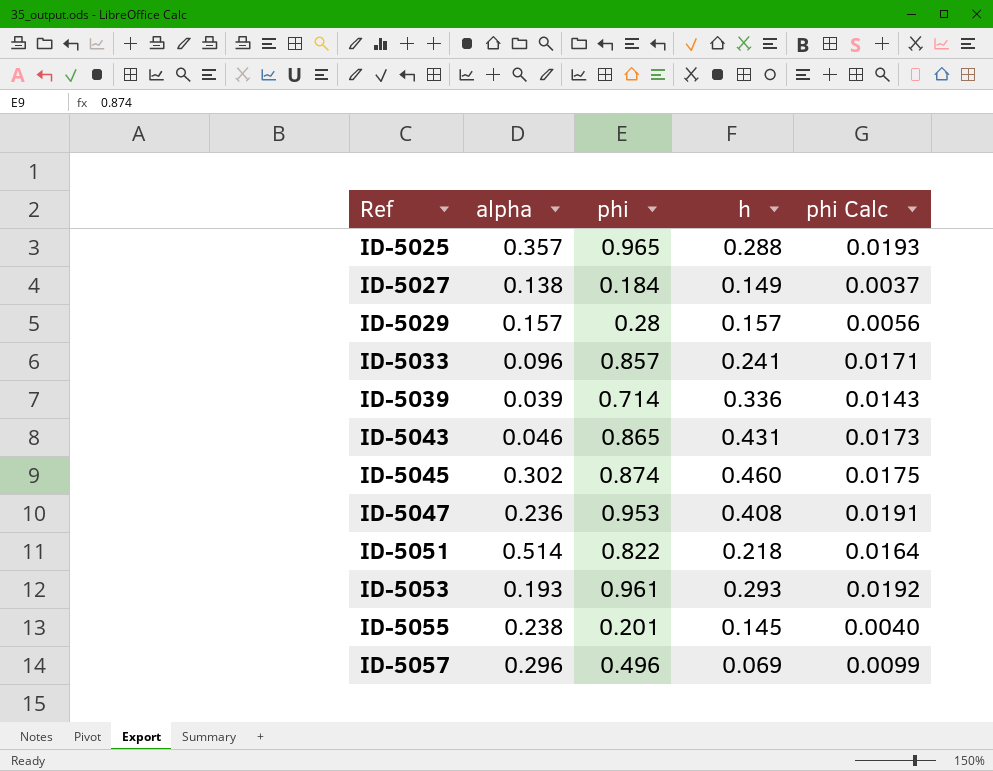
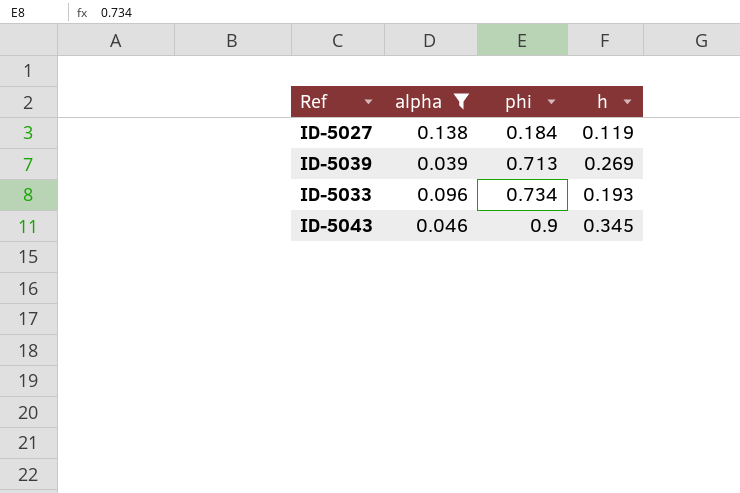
filter: none -> alpha <= 0.138
row order: Ref ascending -> phi ascending
column phi Calc | formula: [phi] * 0.02 -> none
ID-5027 | h: 0.149 -> 0.119
ID-5039 | phi: 0.714 -> 0.713
ID-5039 | h: 0.336 -> 0.269
ID-5033 | phi: 0.857 -> 0.734
ID-5033 | h: 0.241 -> 0.193
ID-5043 | phi: 0.865 -> 0.9
ID-5043 | h: 0.431 -> 0.345

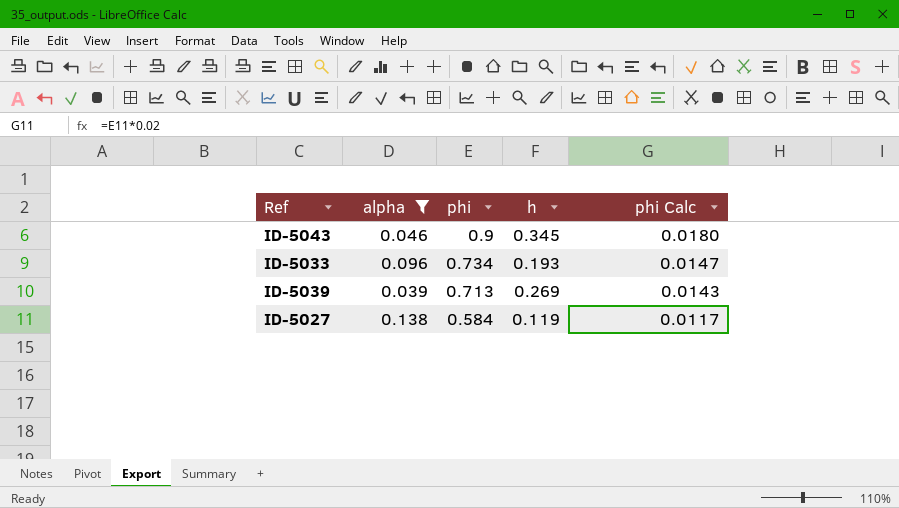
row order: phi ascending -> phi descending
column phi Calc | formula: none -> [phi] * 0.02
ID-5027 | phi: 0.184 -> 0.584

